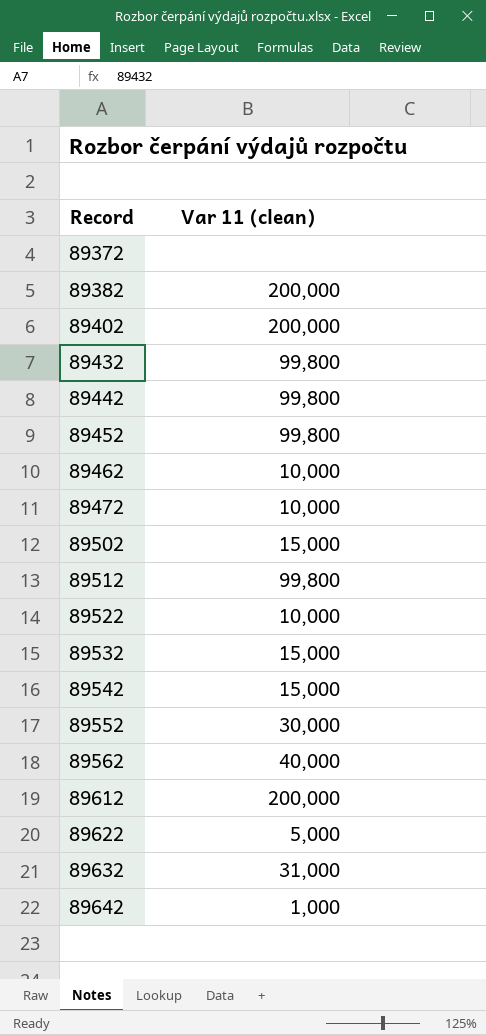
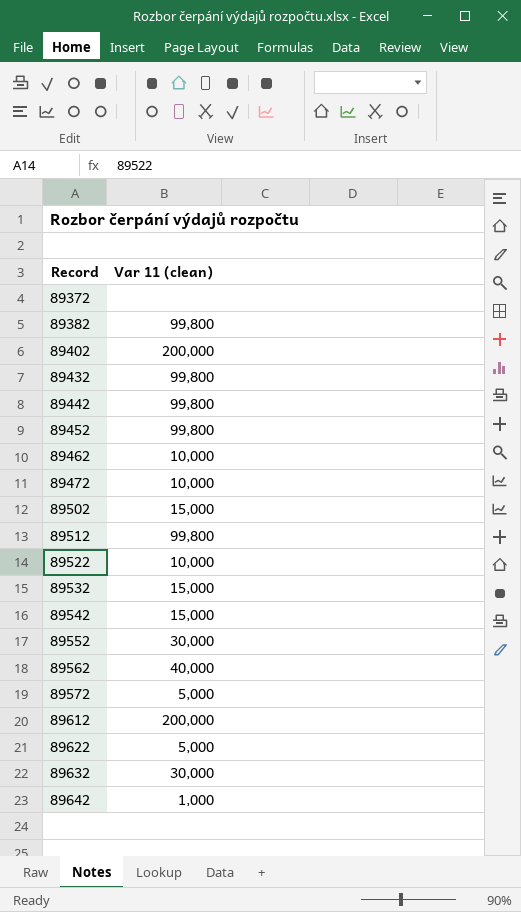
89382 | Var 11 (clean): 200,000 -> 99,800
row 89572: none -> 5,000
89632 | Var 11 (clean): 31,000 -> 30,000

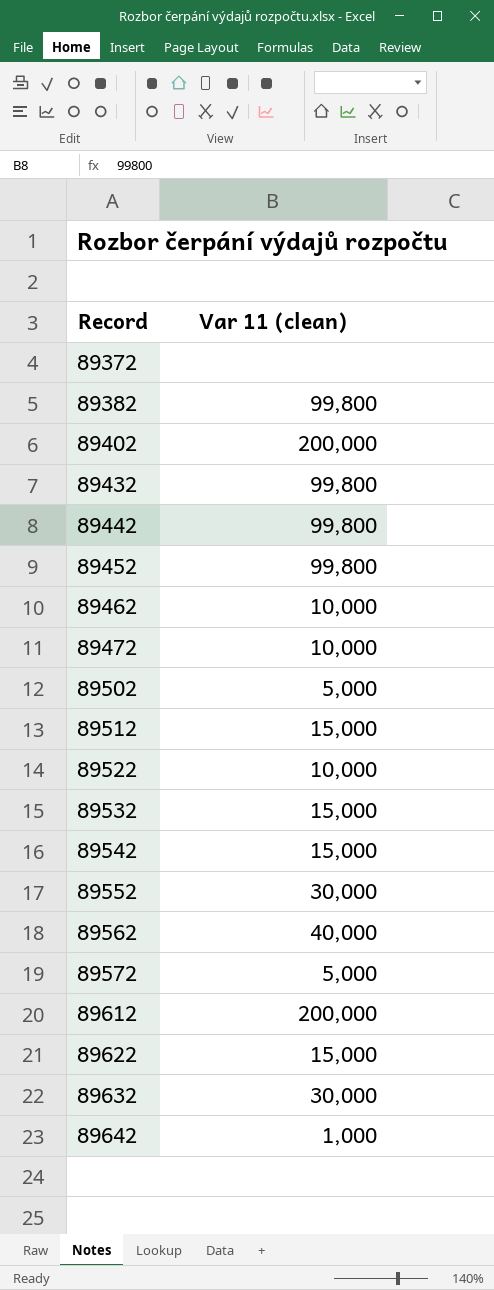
89502 | Var 11 (clean): 15,000 -> 5,000
89512 | Var 11 (clean): 99,800 -> 15,000
89622 | Var 11 (clean): 5,000 -> 15,000

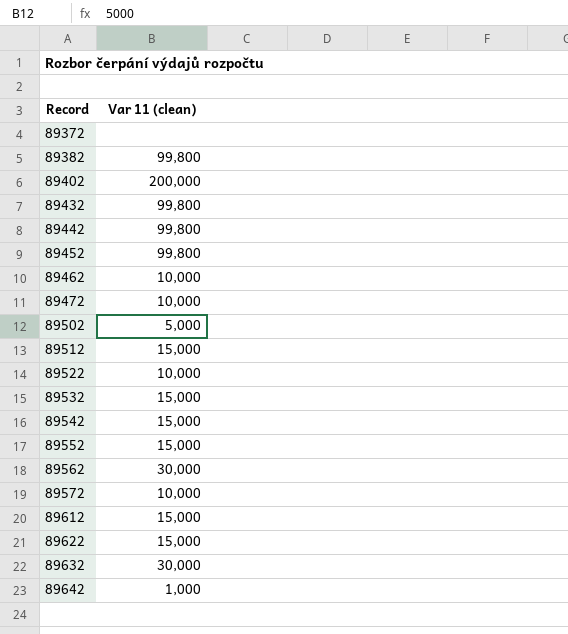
89552 | Var 11 (clean): 30,000 -> 15,000
89562 | Var 11 (clean): 40,000 -> 30,000
89572 | Var 11 (clean): 5,000 -> 10,000
89612 | Var 11 (clean): 200,000 -> 15,000

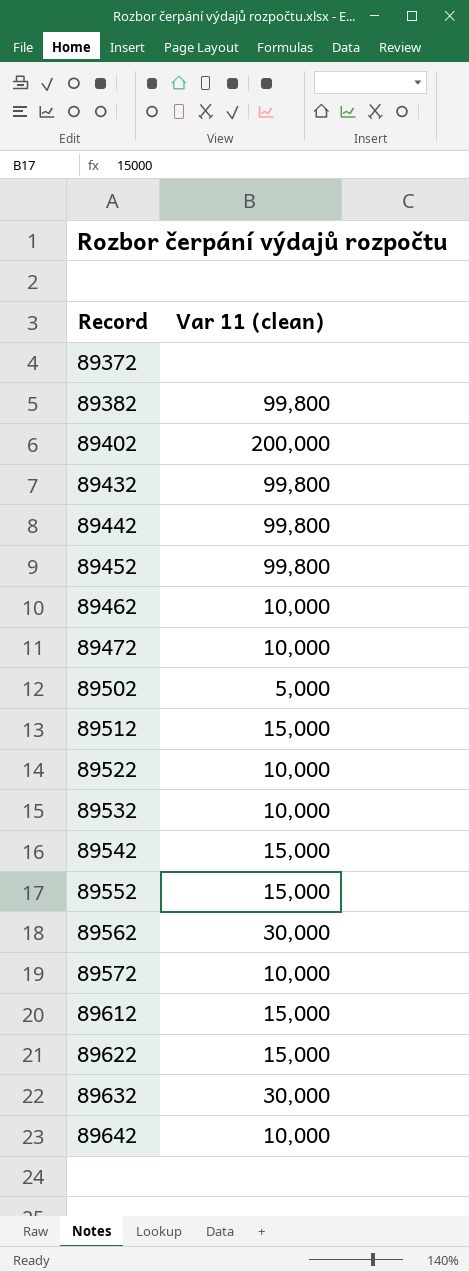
89532 | Var 11 (clean): 15,000 -> 10,000
89642 | Var 11 (clean): 1,000 -> 10,000

